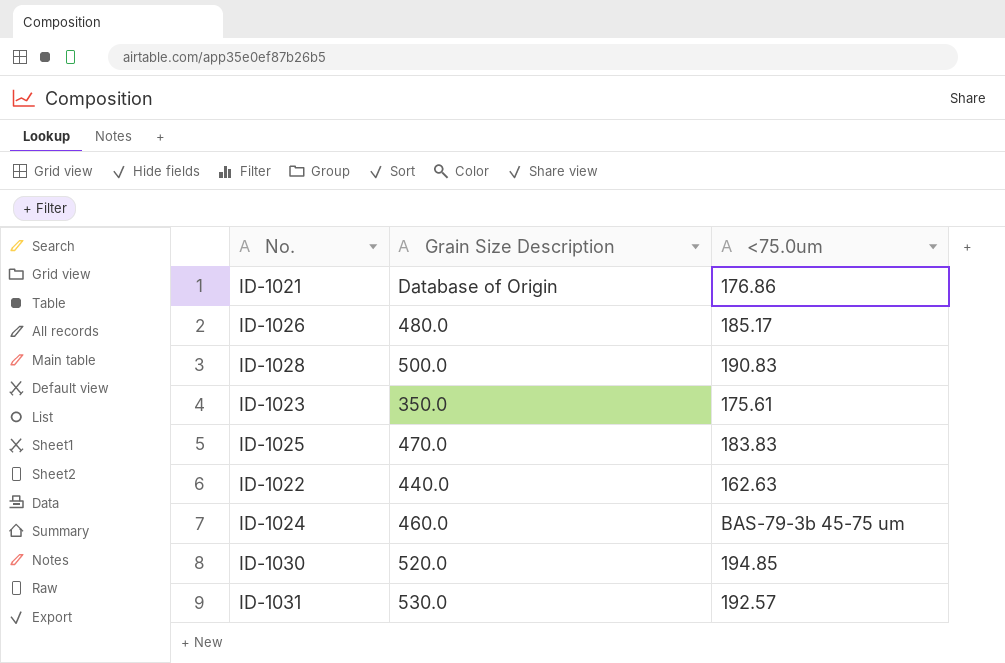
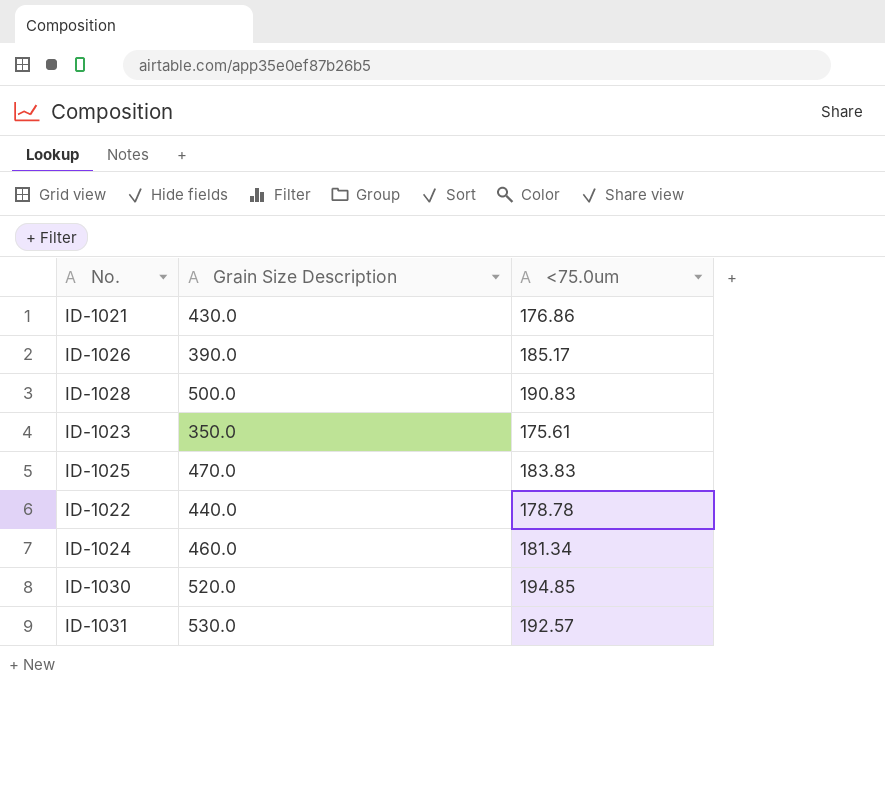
ID-1021 | Grain Size Description: Database of Origin -> 430.0
ID-1026 | Grain Size Description: 480.0 -> 390.0
ID-1022 | <75.0um: 162.63 -> 178.78
ID-1024 | <75.0um: BAS-79-3b 45-75 um -> 181.34

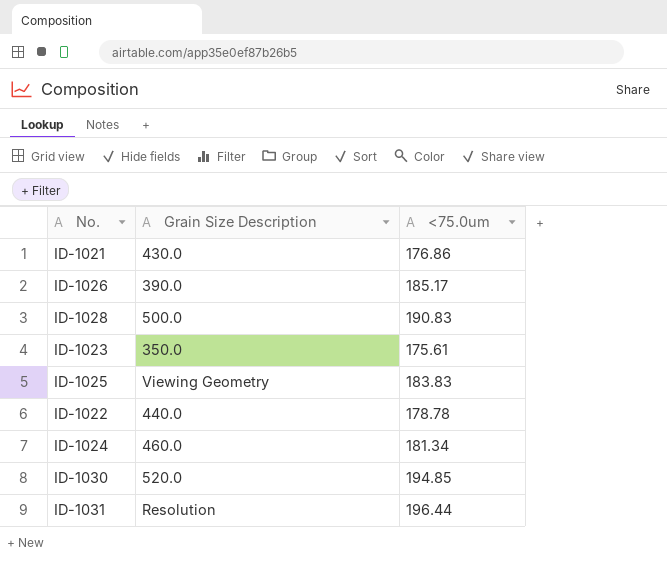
ID-1025 | Grain Size Description: 470.0 -> Viewing Geometry
ID-1031 | Grain Size Description: 530.0 -> Resolution
ID-1031 | <75.0um: 192.57 -> 196.44

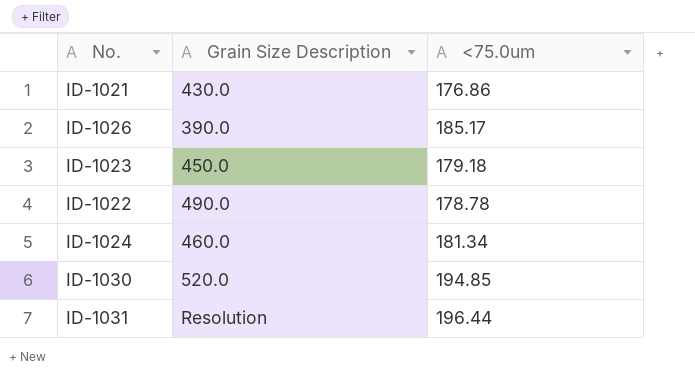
row ID-1028: 500.0 | 190.83 -> none
row ID-1025: Viewing Geometry | 183.83 -> none
ID-1023 | Grain Size Description: 350.0 -> 450.0
ID-1023 | <75.0um: 175.61 -> 179.18
ID-1022 | Grain Size Description: 440.0 -> 490.0

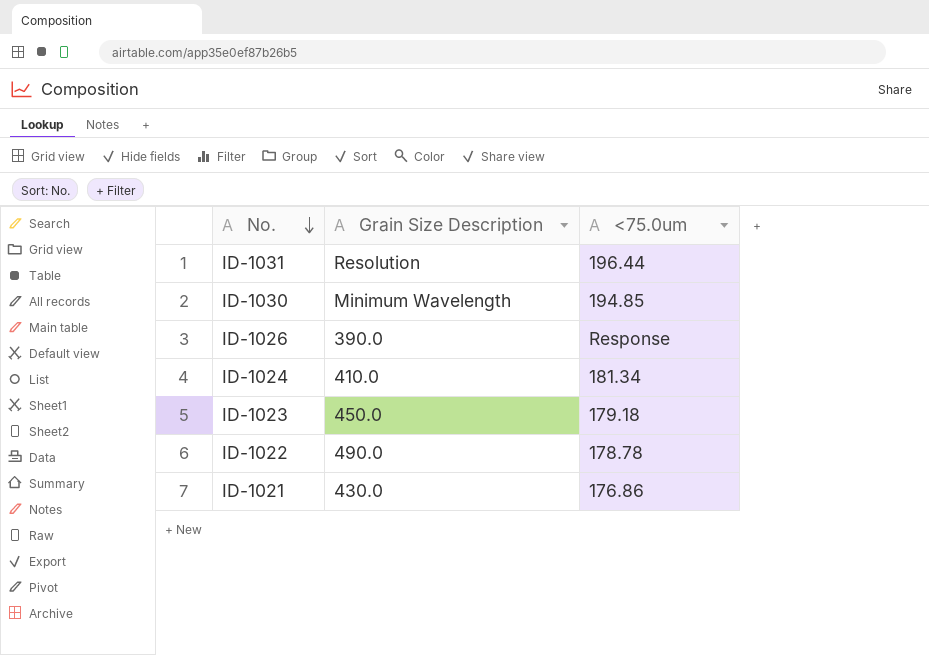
row order: none -> No. descending
ID-1030 | Grain Size Description: 520.0 -> Minimum Wavelength
ID-1026 | <75.0um: 185.17 -> Response
ID-1024 | Grain Size Description: 460.0 -> 410.0

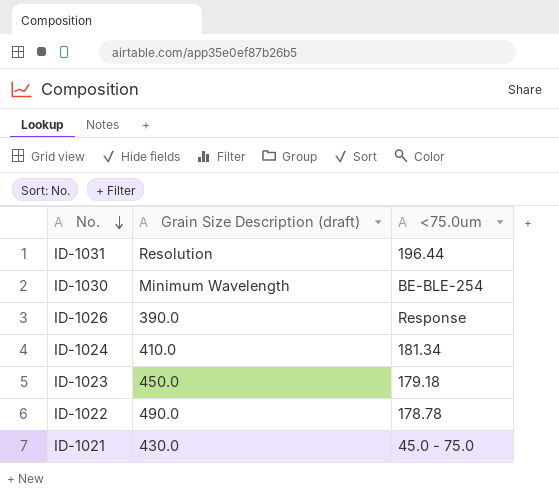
column name: Grain Size Description -> Grain Size Description (draft)
ID-1030 | <75.0um: 194.85 -> BE-BLE-254
ID-1021 | <75.0um: 176.86 -> 45.0 - 75.0

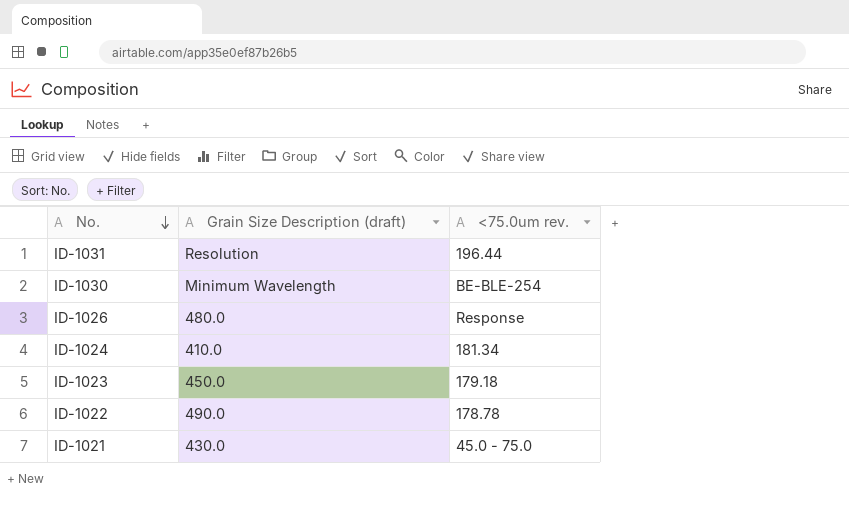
column name: <75.0um -> <75.0um rev.
ID-1026 | Grain Size Description (draft): 390.0 -> 480.0

